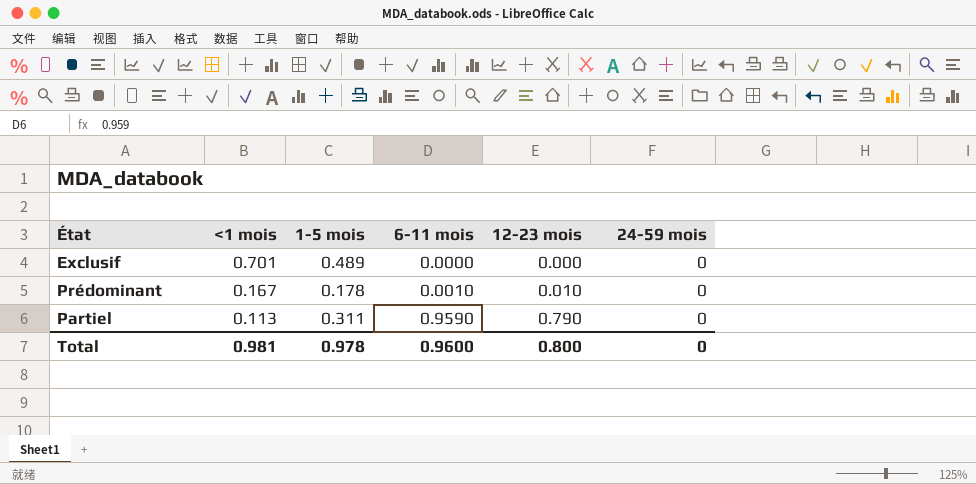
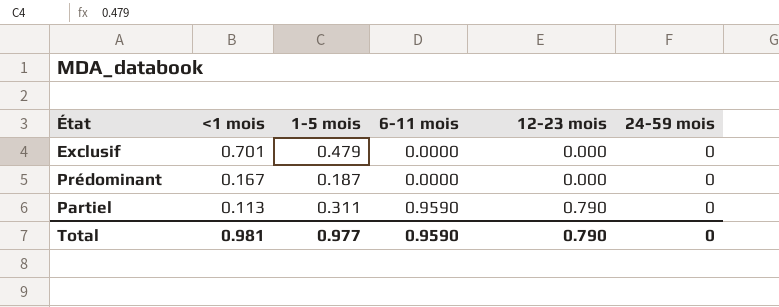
Exclusif | 1-5 mois: 0.489 -> 0.479
Prédominant | 1-5 mois: 0.178 -> 0.187
Prédominant | 6-11 mois: 0.0010 -> 0.0000
Prédominant | 12-23 mois: 0.010 -> 0.000
Total | 1-5 mois: 0.978 -> 0.977
Total | 6-11 mois: 0.9600 -> 0.9590
Total | 12-23 mois: 0.800 -> 0.790

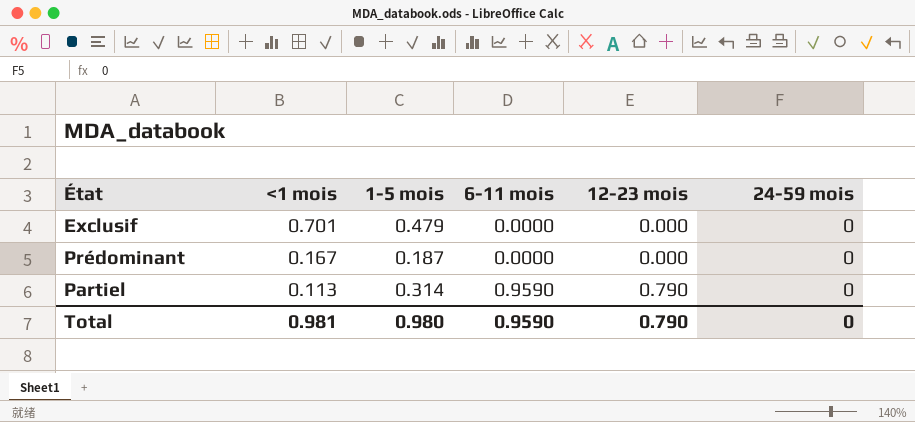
Partiel | 1-5 mois: 0.311 -> 0.314
Total | 1-5 mois: 0.977 -> 0.980

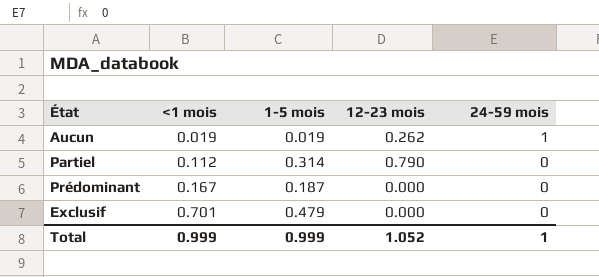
row order: <1 mois descending -> <1 mois ascending
column 6-11 mois | position: 4 -> none
row Aucun: none -> 0.019 | 0.019 | 0.262 | 1
Partiel | <1 mois: 0.113 -> 0.112
Total | <1 mois: 0.981 -> 0.999
Total | 1-5 mois: 0.980 -> 0.999
Total | 12-23 mois: 0.790 -> 1.052
Total | 24-59 mois: 0 -> 1

